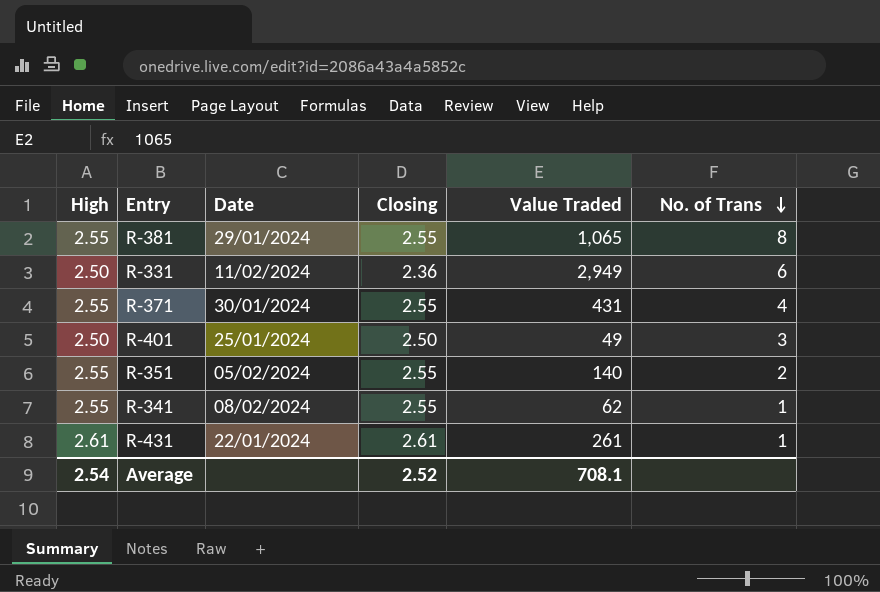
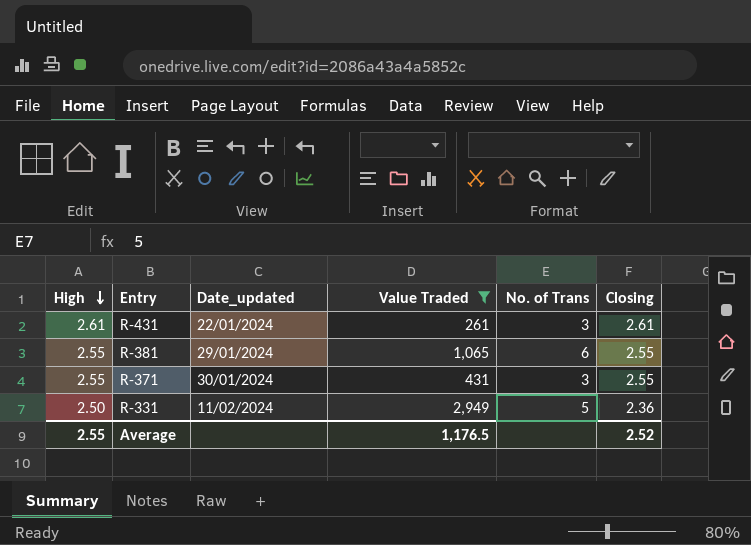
filter: none -> Value Traded >= 261
row order: No. of Trans descending -> High descending
column name: Date -> Date_updated
column Closing | position: 4 -> 6
R-431 | No. of Trans: 1 -> 3
R-381 | No. of Trans: 8 -> 6
R-371 | No. of Trans: 4 -> 3
R-331 | No. of Trans: 6 -> 5
Average | High: 2.54 -> 2.55
Average | Value Traded: 708.1 -> 1,176.5

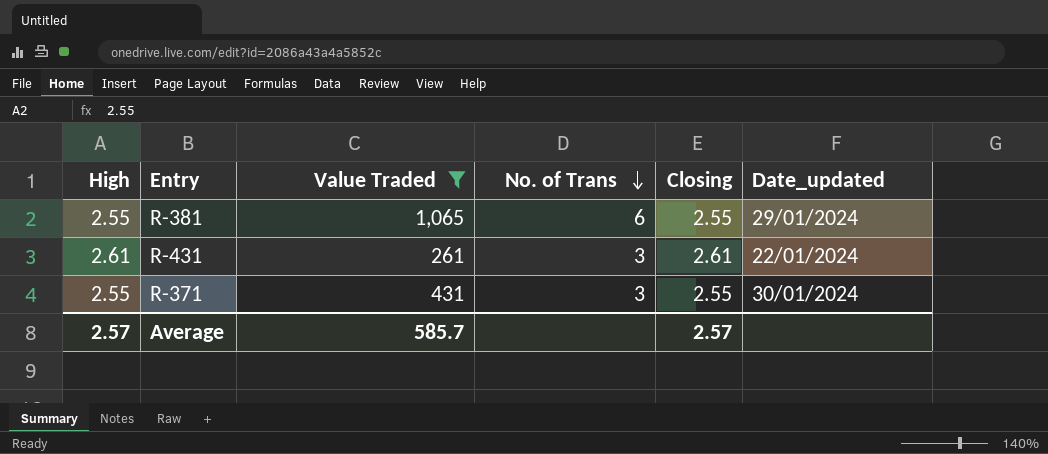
row order: High descending -> No. of Trans descending
column Date_updated | position: 3 -> 6
row R-331: 2.50 | 11/02/2024 | 2,949 | 5 | 2.36 -> none
Average | High: 2.55 -> 2.57
Average | Value Traded: 1,176.5 -> 585.7
Average | Closing: 2.52 -> 2.57

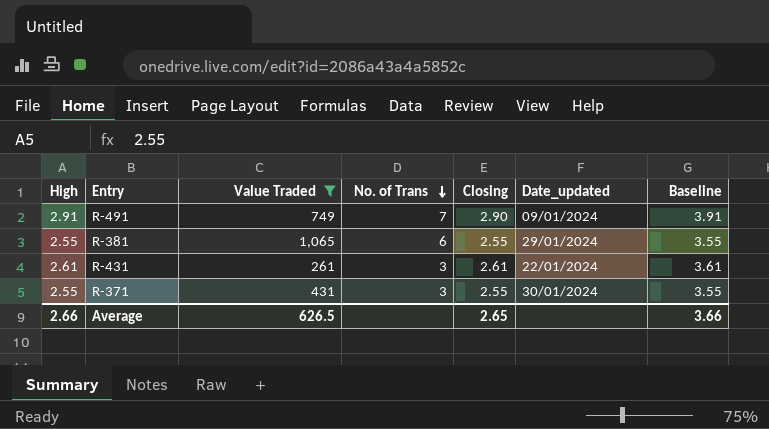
column Baseline | formula: none -> [High] + 1
row R-491: none -> 2.91 | 749 | 7 | 2.90 | 09/01/2024 | 3.91
Average | High: 2.57 -> 2.66
Average | Value Traded: 585.7 -> 626.5
Average | Closing: 2.57 -> 2.65

